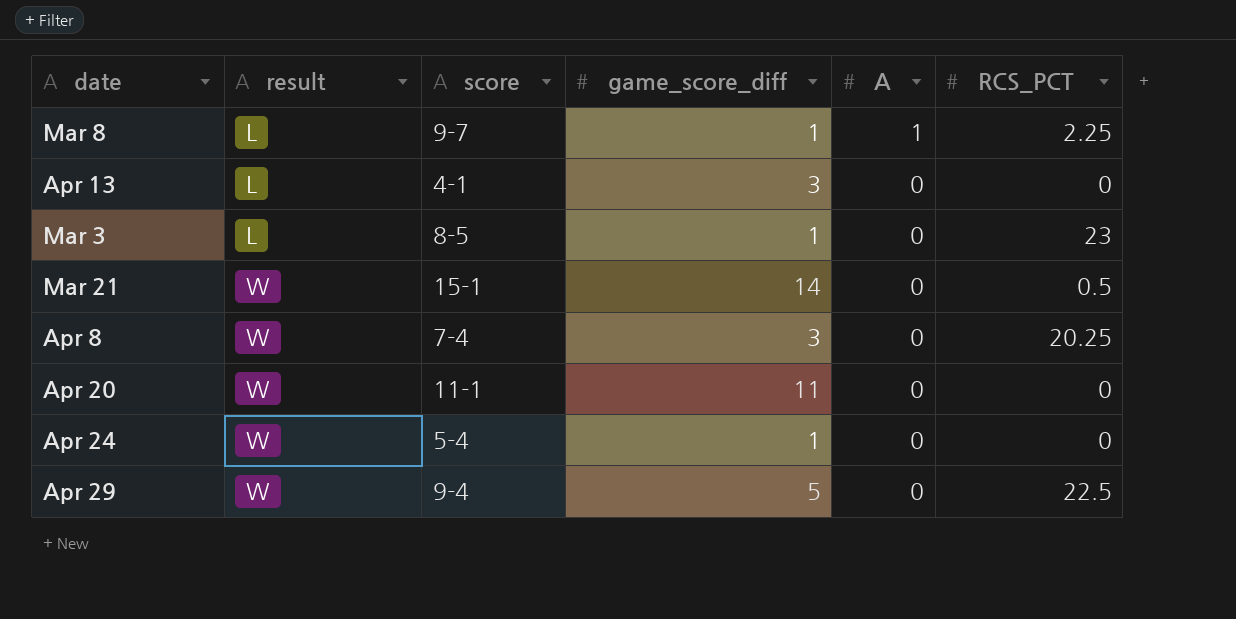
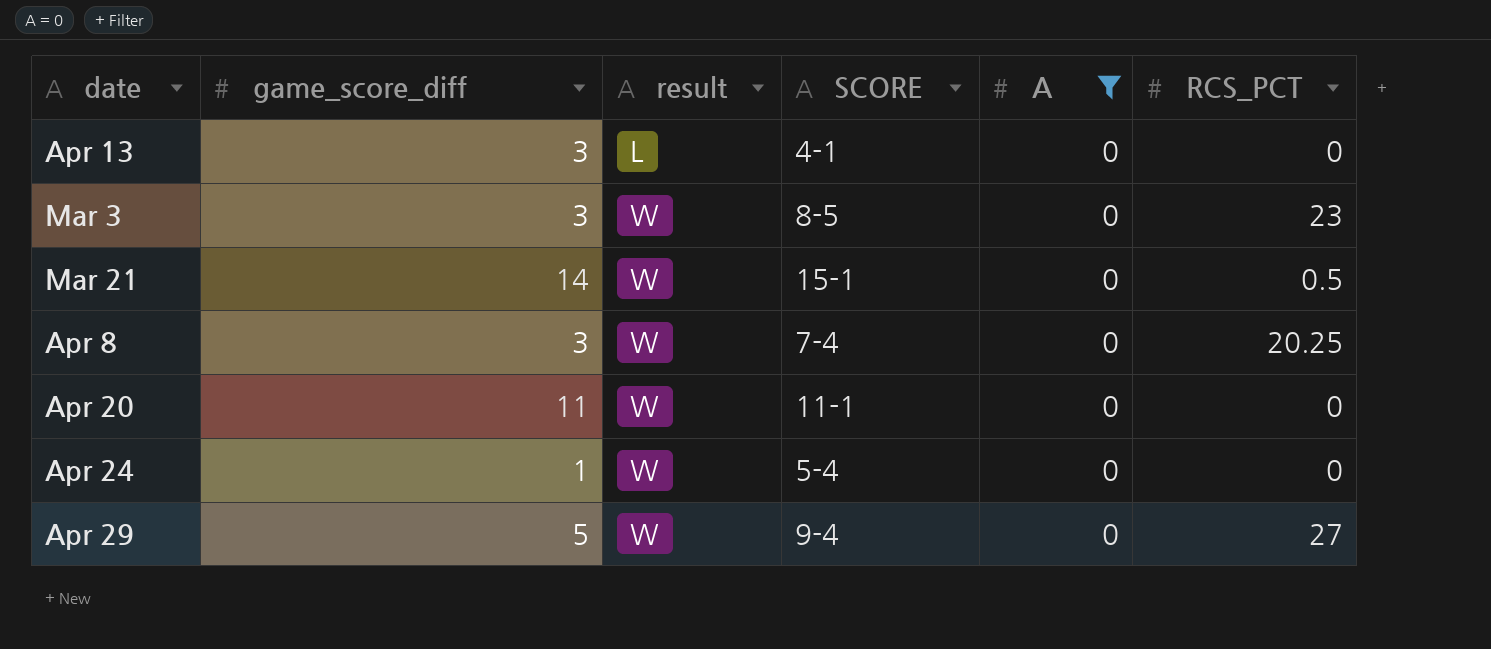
filter: none -> A = 0
column game_score_diff | position: 4 -> 2
column name: score -> SCORE
Mar 3 | game_score_diff: 1 -> 3
Mar 3 | result: L -> W
Apr 29 | RCS_PCT: 22.5 -> 27

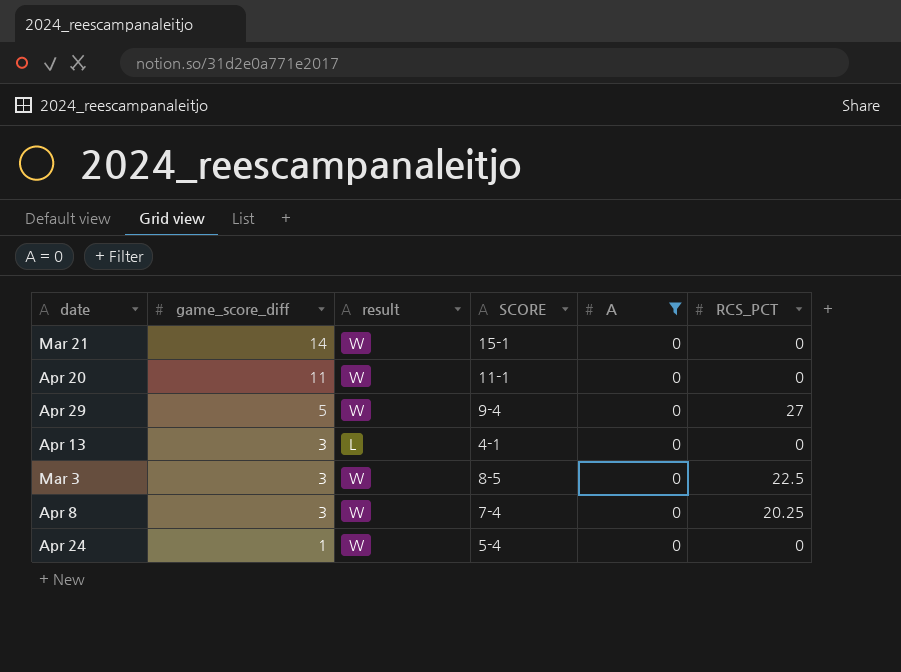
row order: result ascending -> game_score_diff descending
Mar 21 | RCS_PCT: 0.5 -> 0
Mar 3 | RCS_PCT: 23 -> 22.5

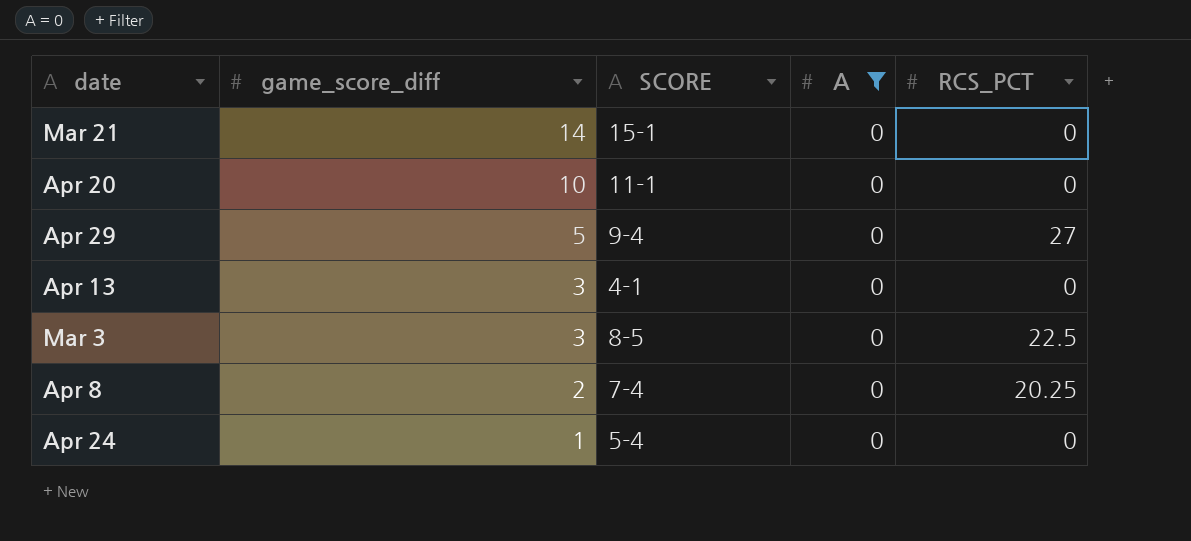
column result | position: 3 -> none
Apr 20 | game_score_diff: 11 -> 10
Apr 8 | game_score_diff: 3 -> 2

